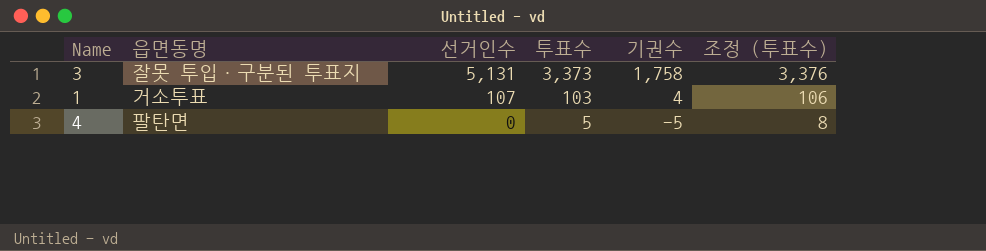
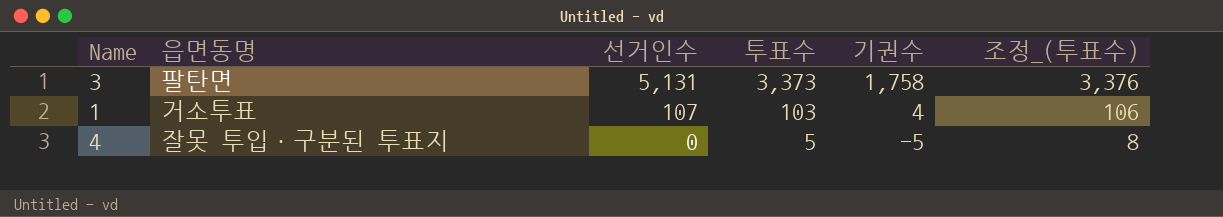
column name: 조정 (투표수) -> 조정_(투표수)
3 | 읍면동명: 잘못 투입·구분된 투표지 -> 팔탄면
4 | 읍면동명: 팔탄면 -> 잘못 투입·구분된 투표지

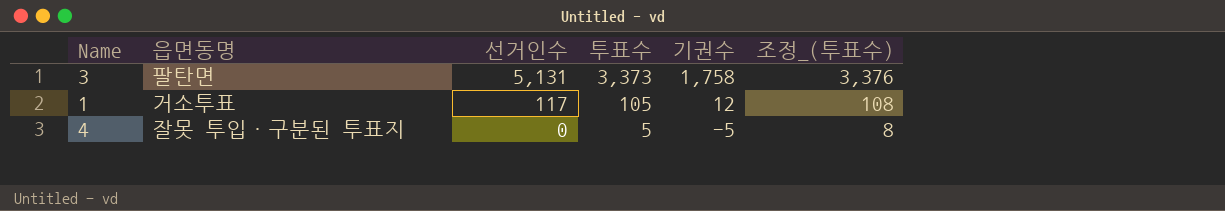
1 | 선거인수: 107 -> 117
1 | 투표수: 103 -> 105
1 | 기권수: 4 -> 12
1 | 조정_(투표수): 106 -> 108

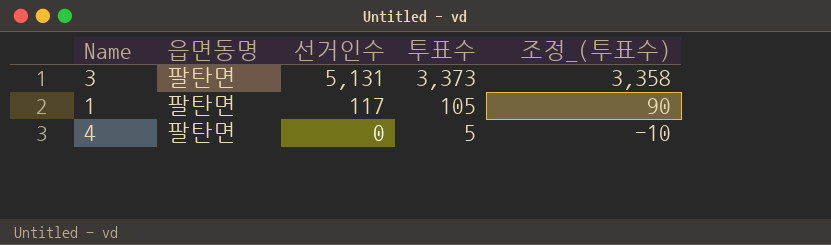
column 기권수 | formula: [선거인수] - [투표수] -> none
column 조정_(투표수) | formula: [투표수] + 3 -> [투표수] - 15
1 | 읍면동명: 거소투표 -> 팔탄면
4 | 읍면동명: 잘못 투입·구분된 투표지 -> 팔탄면

